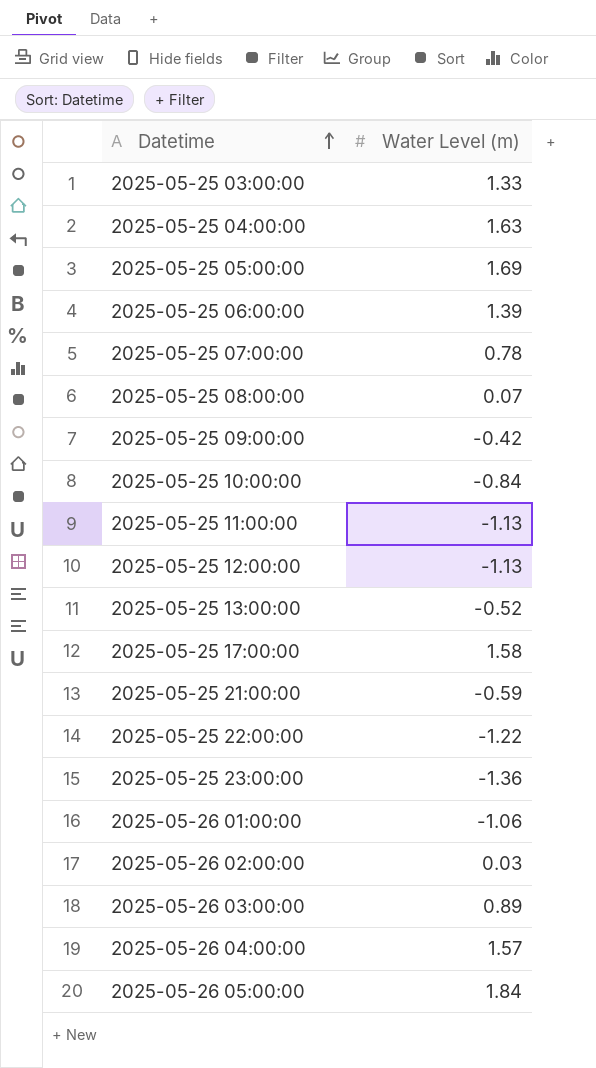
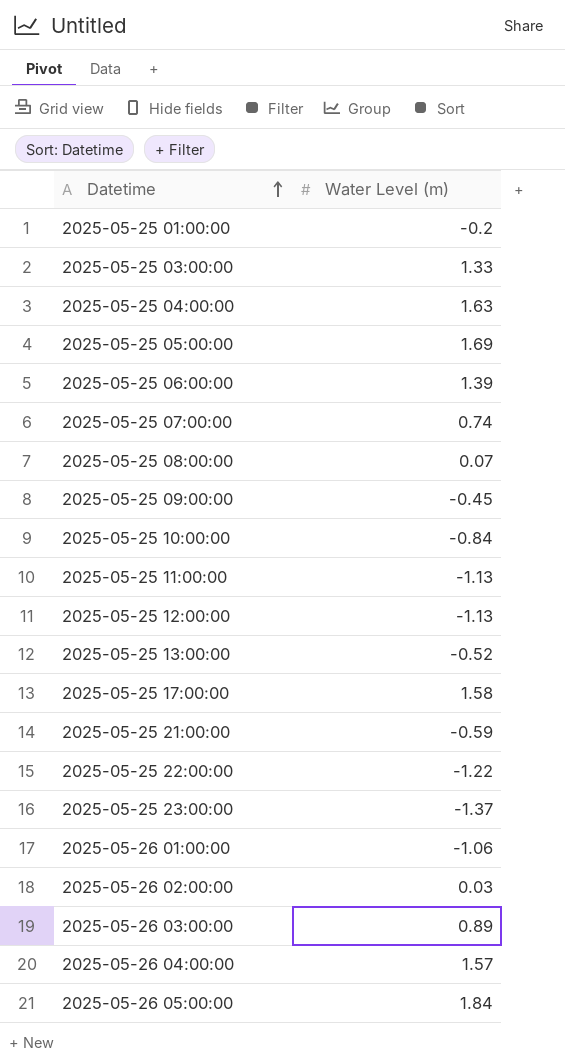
row 2025-05-25 01:00:00: none -> -0.2
2025-05-25 07:00:00 | Water Level (m): 0.78 -> 0.74
2025-05-25 09:00:00 | Water Level (m): -0.42 -> -0.45
2025-05-25 23:00:00 | Water Level (m): -1.36 -> -1.37

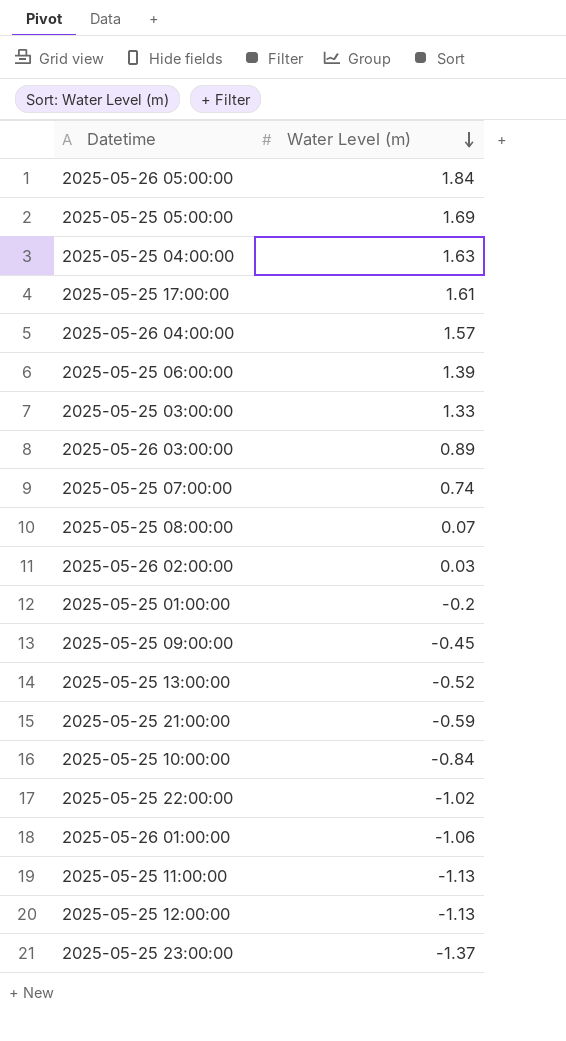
row order: Datetime ascending -> Water Level (m) descending
2025-05-25 17:00:00 | Water Level (m): 1.58 -> 1.61
2025-05-25 22:00:00 | Water Level (m): -1.22 -> -1.02

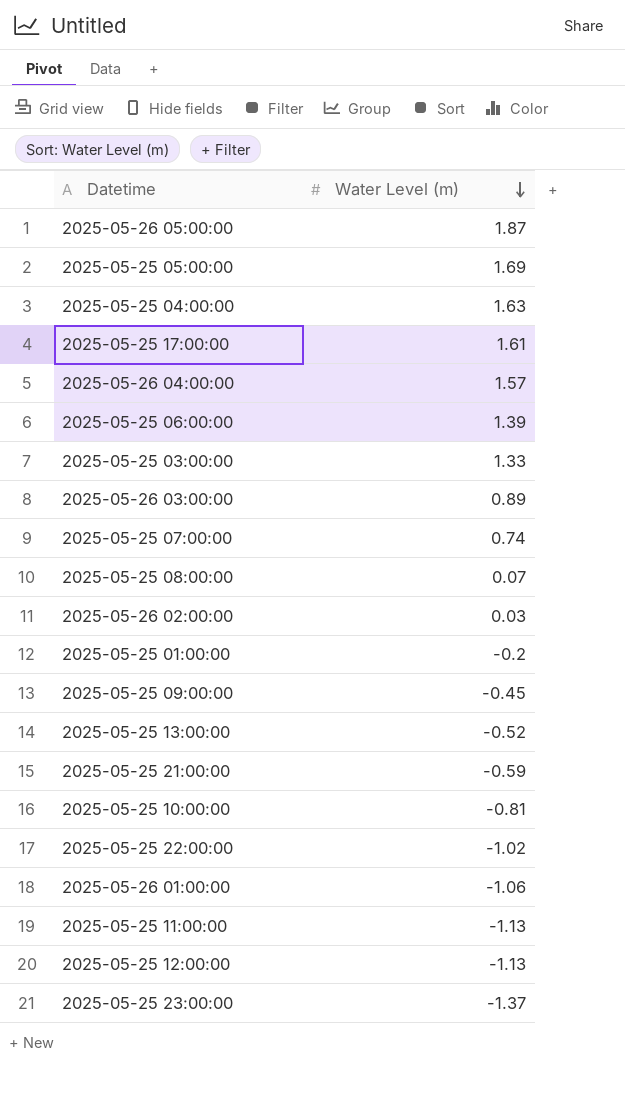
2025-05-26 05:00:00 | Water Level (m): 1.84 -> 1.87
2025-05-25 10:00:00 | Water Level (m): -0.84 -> -0.81

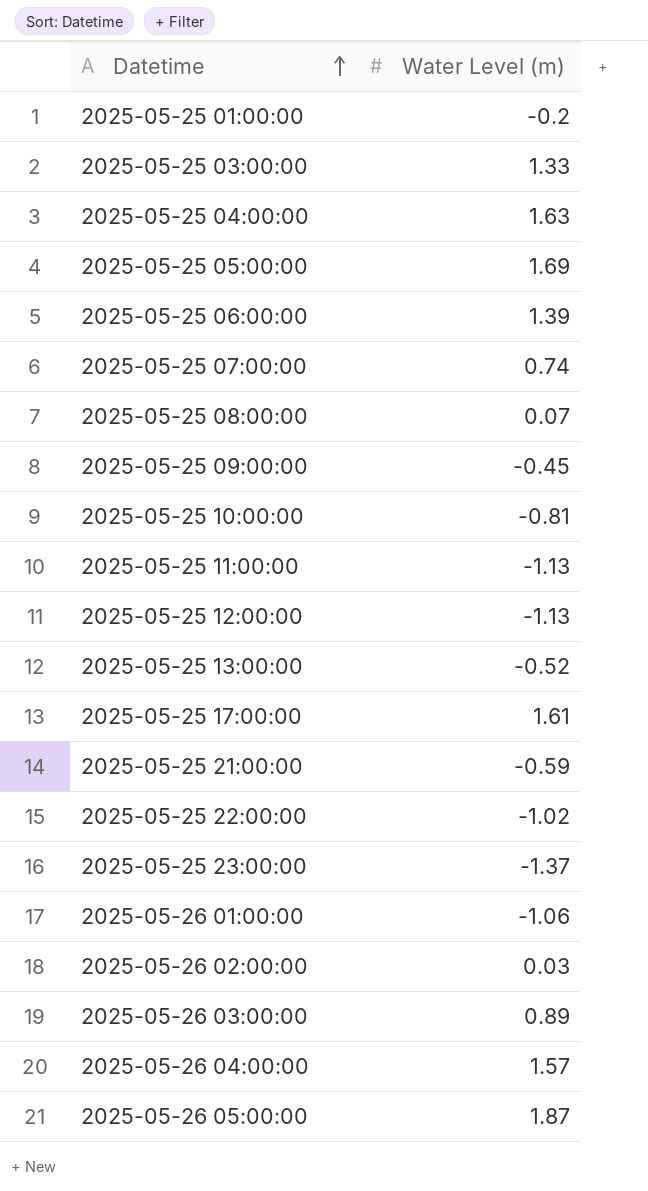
row order: Water Level (m) descending -> Datetime ascending

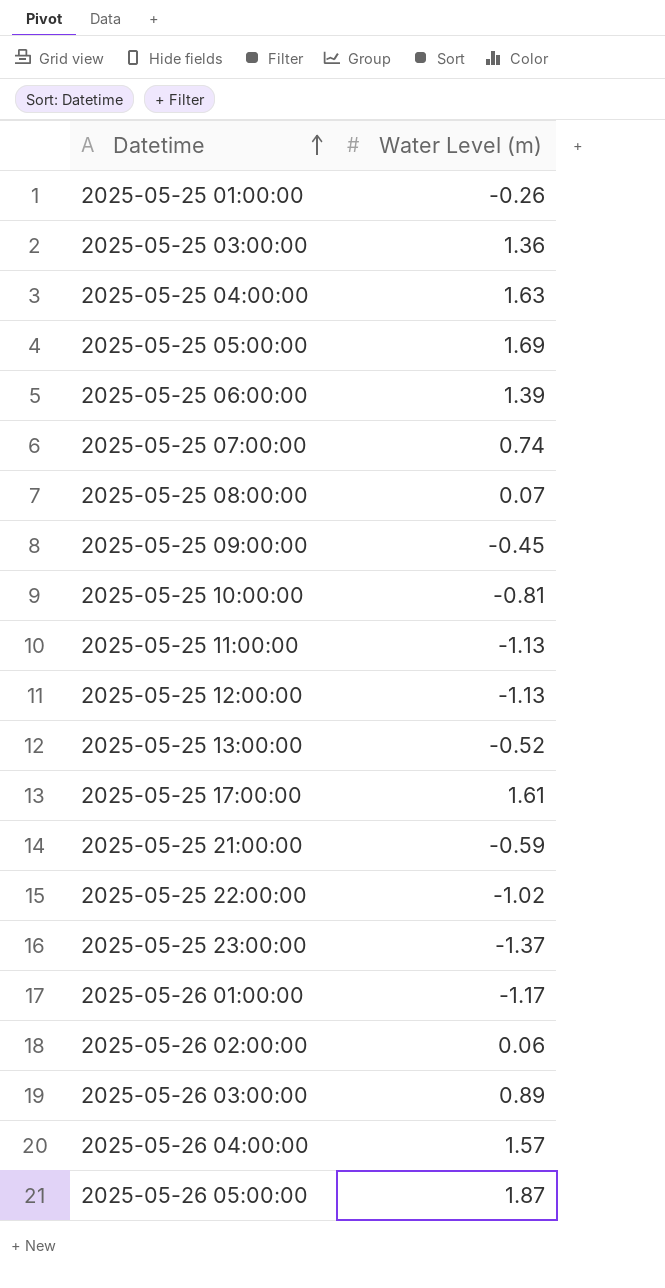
2025-05-25 01:00:00 | Water Level (m): -0.2 -> -0.26
2025-05-25 03:00:00 | Water Level (m): 1.33 -> 1.36
2025-05-26 01:00:00 | Water Level (m): -1.06 -> -1.17
2025-05-26 02:00:00 | Water Level (m): 0.03 -> 0.06

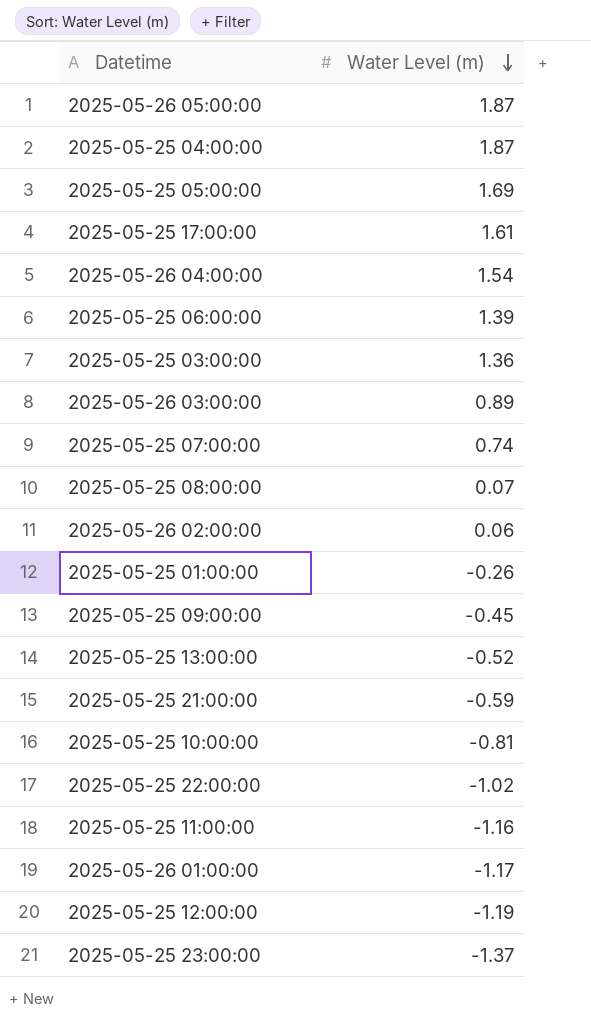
row order: Datetime ascending -> Water Level (m) descending
2025-05-25 04:00:00 | Water Level (m): 1.63 -> 1.87
2025-05-26 04:00:00 | Water Level (m): 1.57 -> 1.54
2025-05-25 11:00:00 | Water Level (m): -1.13 -> -1.16
2025-05-25 12:00:00 | Water Level (m): -1.13 -> -1.19

